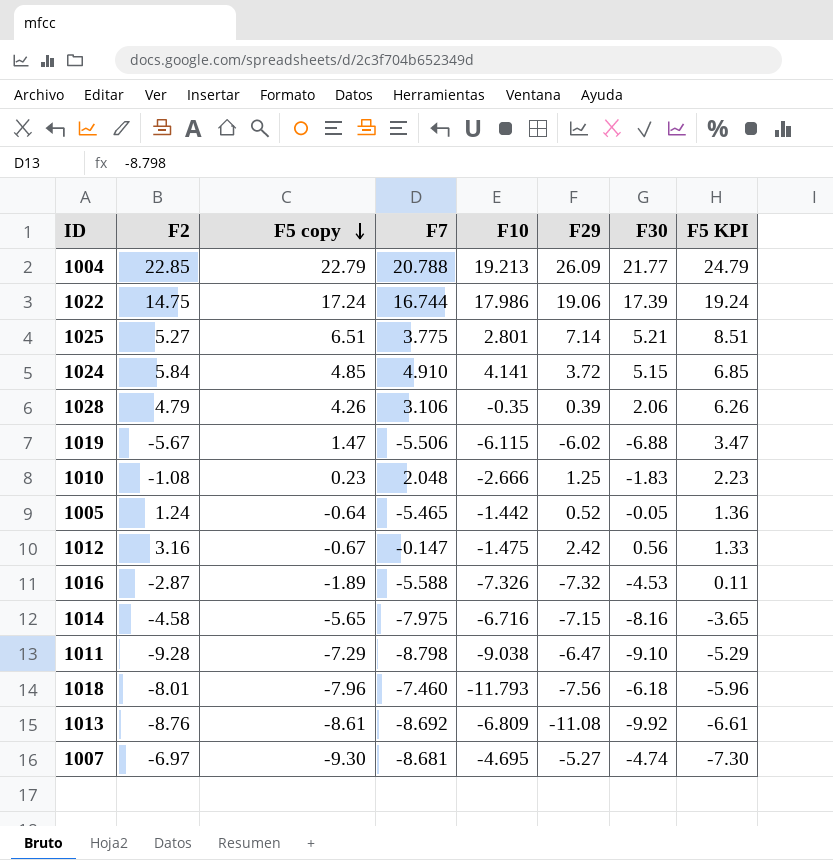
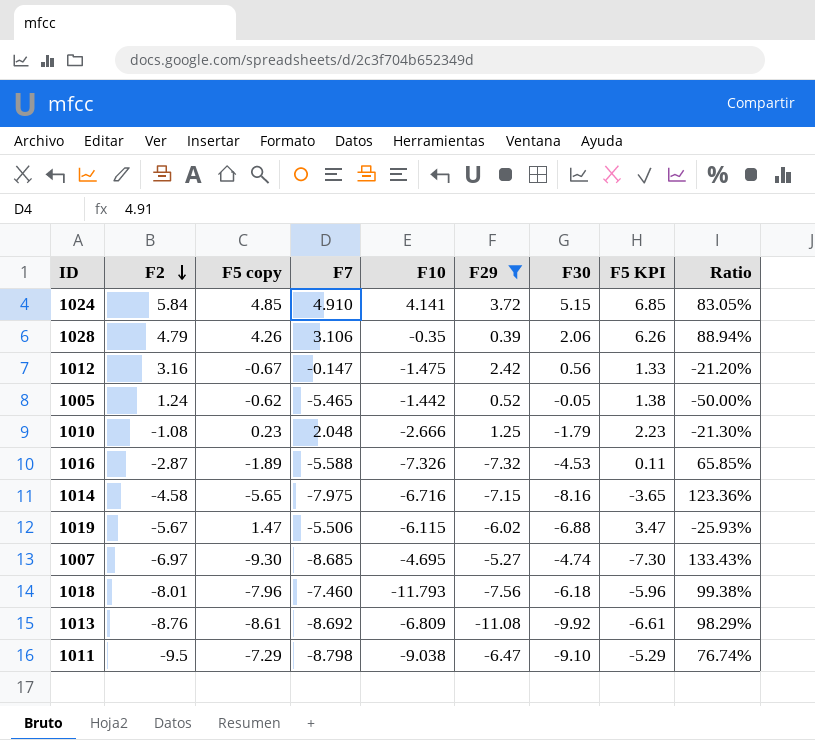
filter: none -> F29 <= 3.72
row order: F5 copy descending -> F2 descending
column Ratio | formula: none -> [F5 copy] / [F2]
1005 | F5 copy: -0.64 -> -0.62
1005 | F5 KPI: 1.36 -> 1.38
1010 | F30: -1.83 -> -1.79
1007 | F7: -8.681 -> -8.685
1011 | F2: -9.28 -> -9.5

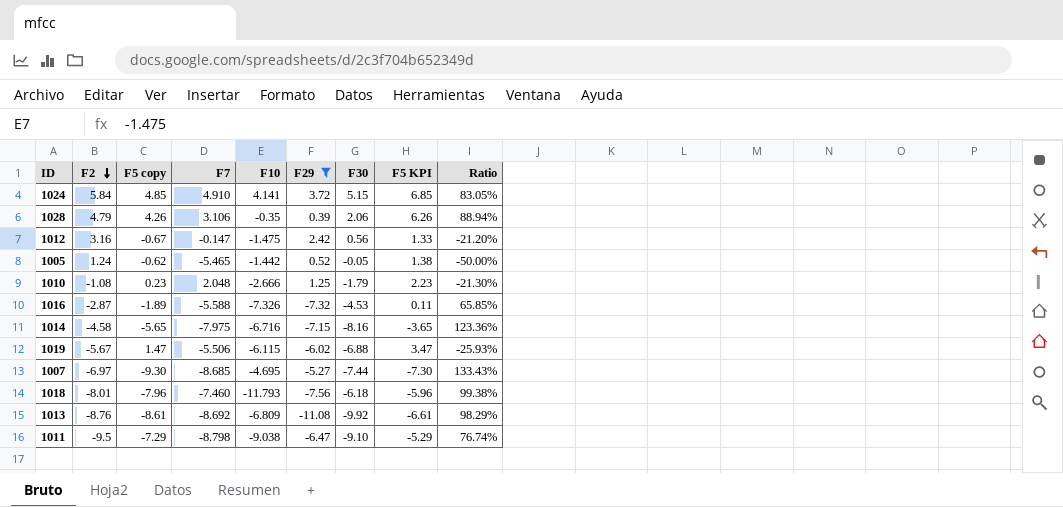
1007 | F30: -4.74 -> -7.44

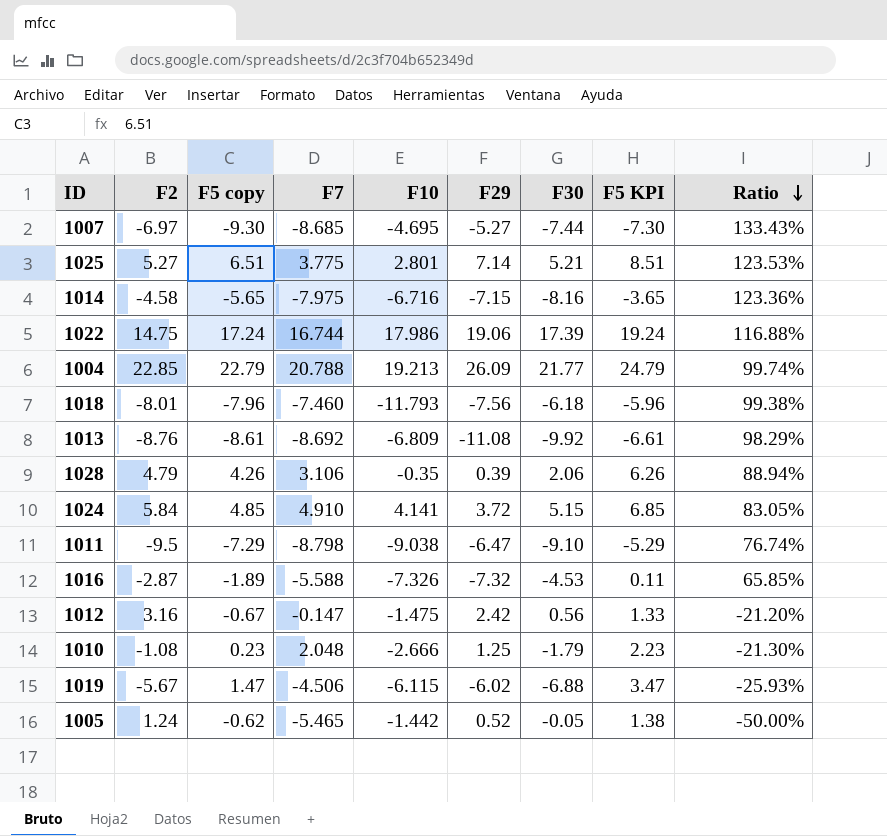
filter: F29 <= 3.72 -> none
row order: F2 descending -> Ratio descending
1019 | F7: -5.506 -> -4.506

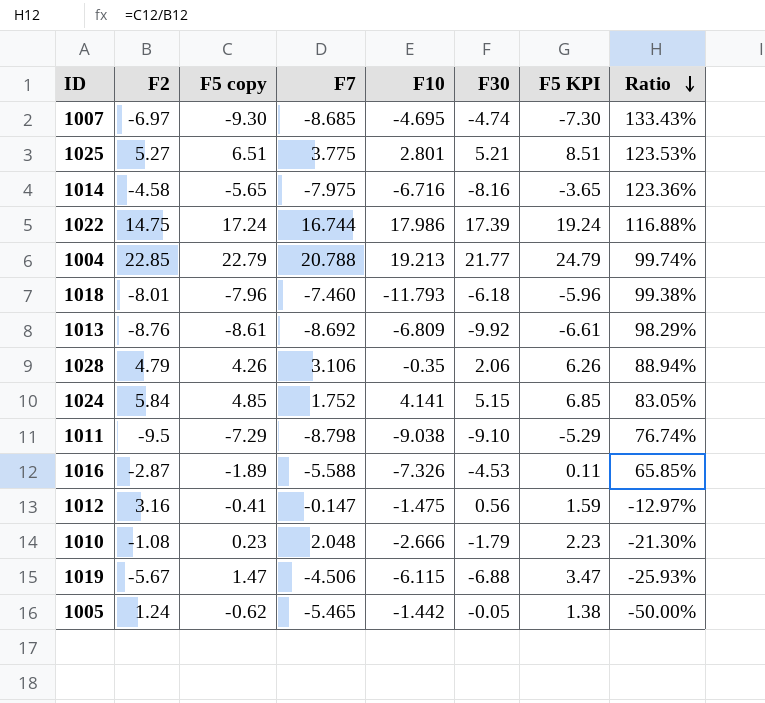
column F29 | position: 6 -> none
1007 | F30: -7.44 -> -4.74
1024 | F7: 4.910 -> 1.752
1012 | F5 copy: -0.67 -> -0.41
1012 | F5 KPI: 1.33 -> 1.59
1012 | Ratio: -21.20% -> -12.97%

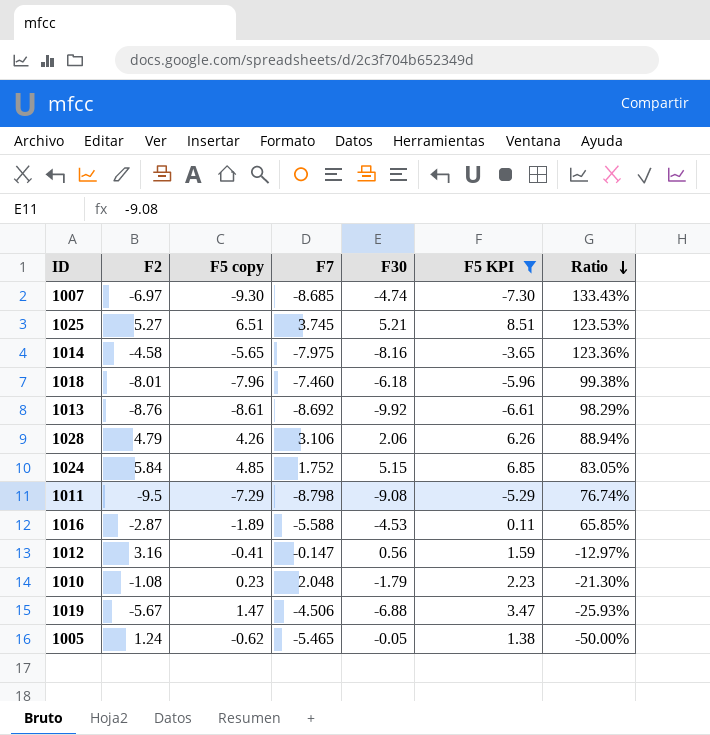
filter: none -> F5 KPI <= 8.51
column F10 | position: 5 -> none
1025 | F7: 3.775 -> 3.745
1011 | F30: -9.10 -> -9.08

